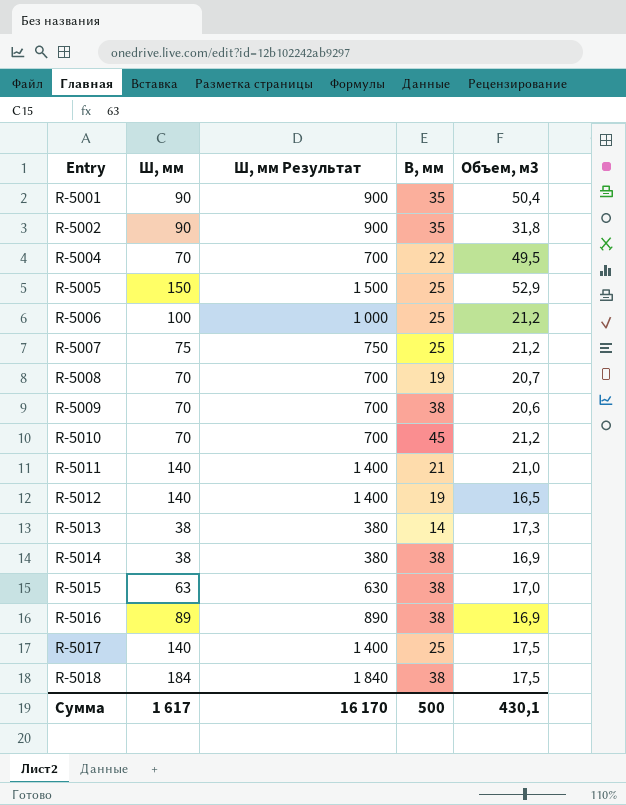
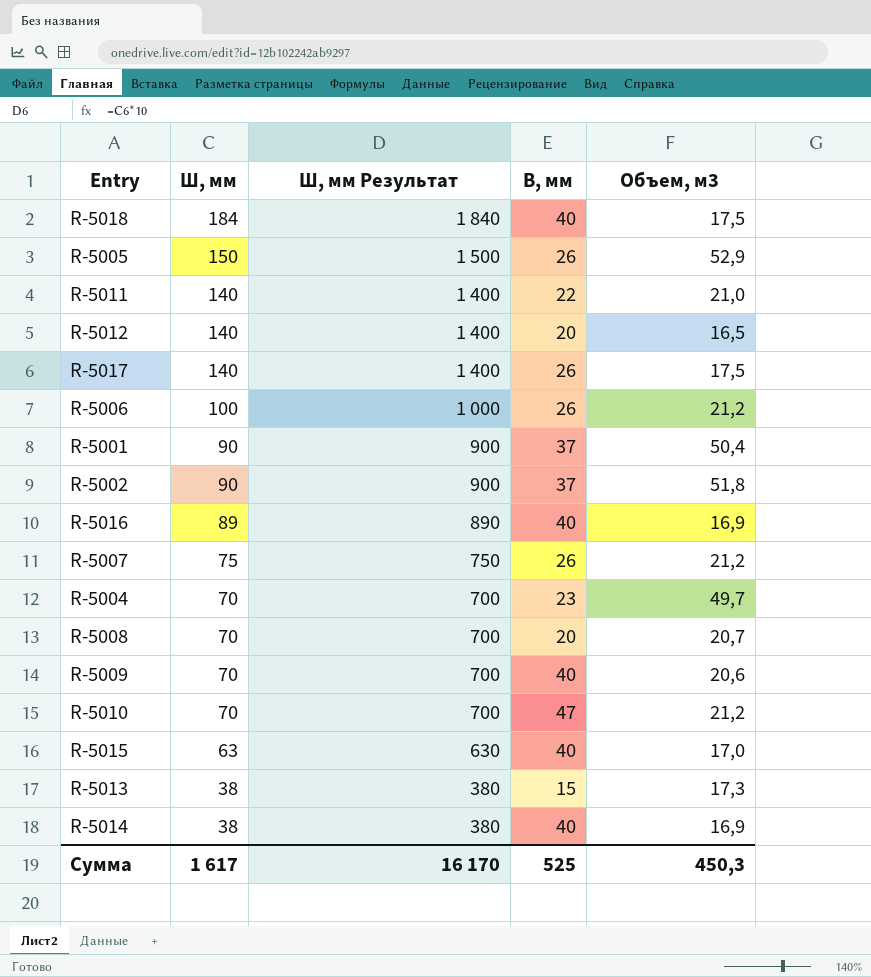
row order: Entry ascending -> Ш, мм descending
R-5018 | В, мм: 38 -> 40
R-5005 | В, мм: 25 -> 26
R-5011 | В, мм: 21 -> 22
R-5012 | В, мм: 19 -> 20
R-5017 | В, мм: 25 -> 26
R-5006 | В, мм: 25 -> 26
R-5001 | В, мм: 35 -> 37
R-5002 | В, мм: 35 -> 37
R-5002 | Объем, м3: 31,8 -> 51,8
R-5016 | В, мм: 38 -> 40
R-5007 | В, мм: 25 -> 26
R-5004 | В, мм: 22 -> 23
R-5004 | Объем, м3: 49,5 -> 49,7
R-5008 | В, мм: 19 -> 20
R-5009 | В, мм: 38 -> 40
R-5010 | В, мм: 45 -> 47
R-5015 | В, мм: 38 -> 40
R-5013 | В, мм: 14 -> 15
R-5014 | В, мм: 38 -> 40
Сумма | В, мм: 500 -> 525
Сумма | Объем, м3: 430,1 -> 450,3

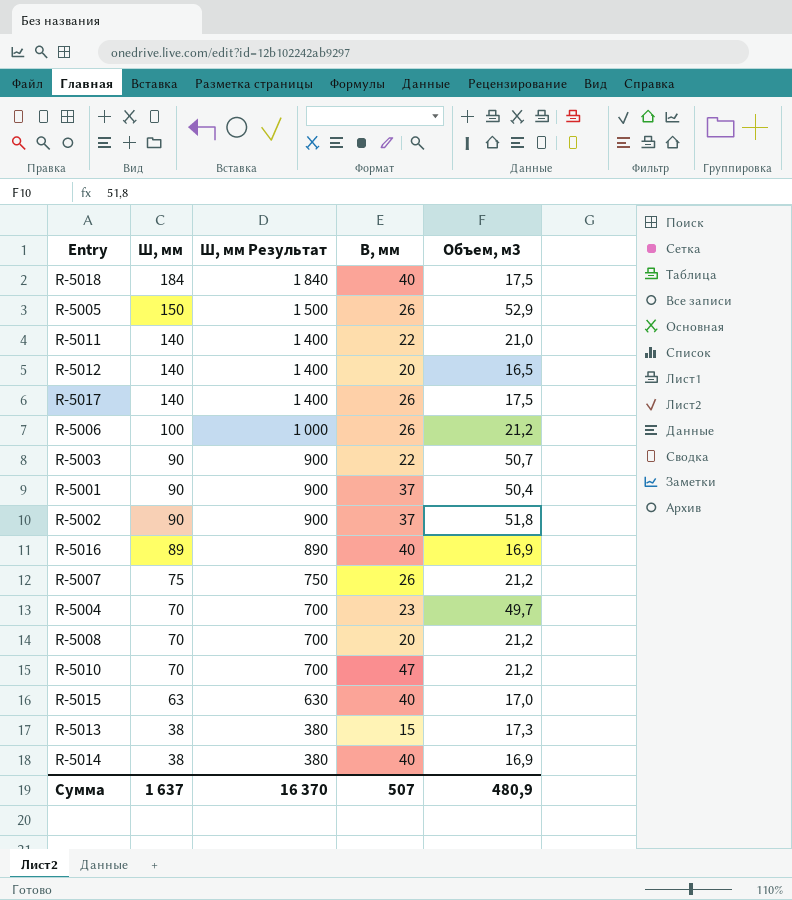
row R-5009: 70 | 700 | 40 | 20,6 -> none
row R-5003: none -> 90 | 900 | 22 | 50,7
R-5008 | Объем, м3: 20,7 -> 21,2
Сумма | Ш, мм: 1 617 -> 1 637
Сумма | Ш, мм Результат: 16 170 -> 16 370
Сумма | В, мм: 525 -> 507
Сумма | Объем, м3: 450,3 -> 480,9

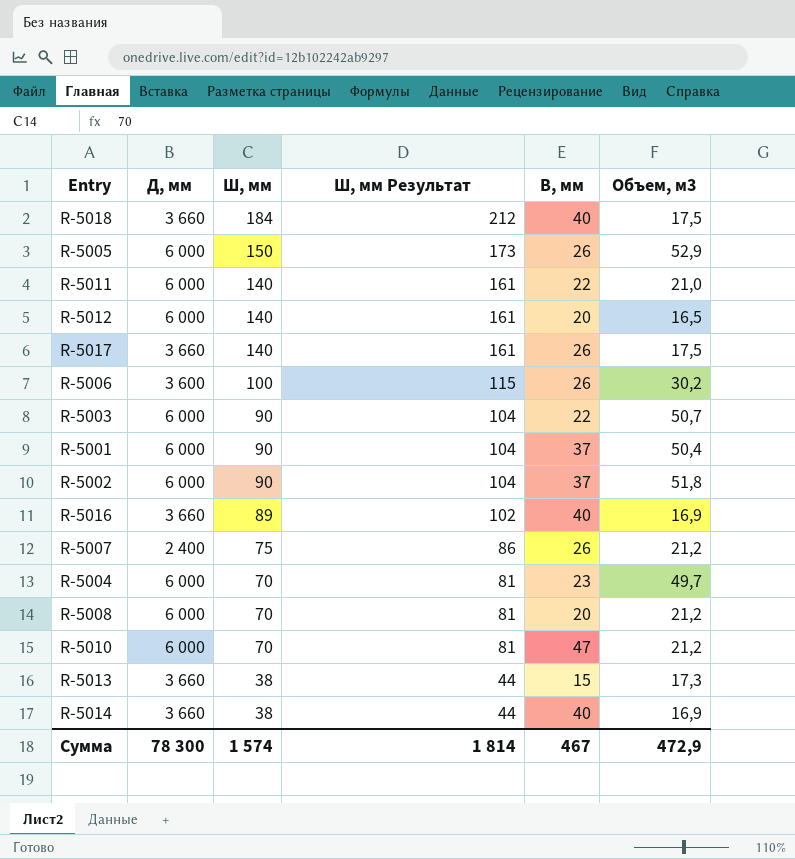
column Д, мм | position: none -> 2
column Ш, мм Результат | formula: [Ш, мм] * 10 -> [Ш, мм] * 1,15
row R-5015: 63 | 630 | 40 | 17,0 -> none
R-5006 | Объем, м3: 21,2 -> 30,2
Сумма | Ш, мм: 1 637 -> 1 574
Сумма | Ш, мм Результат: 16 370 -> 1 814
Сумма | В, мм: 507 -> 467
Сумма | Объем, м3: 480,9 -> 472,9

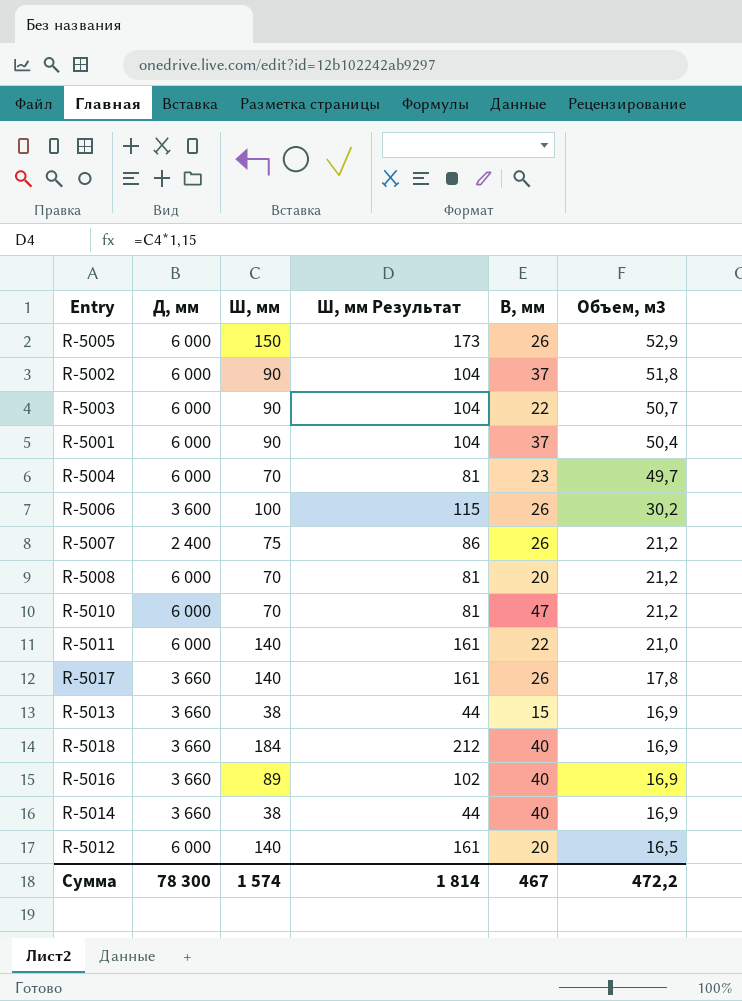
row order: Ш, мм descending -> Объем, м3 descending
R-5017 | Объем, м3: 17,5 -> 17,8
R-5013 | Объем, м3: 17,3 -> 16,9
R-5018 | Объем, м3: 17,5 -> 16,9
Сумма | Объем, м3: 472,9 -> 472,2

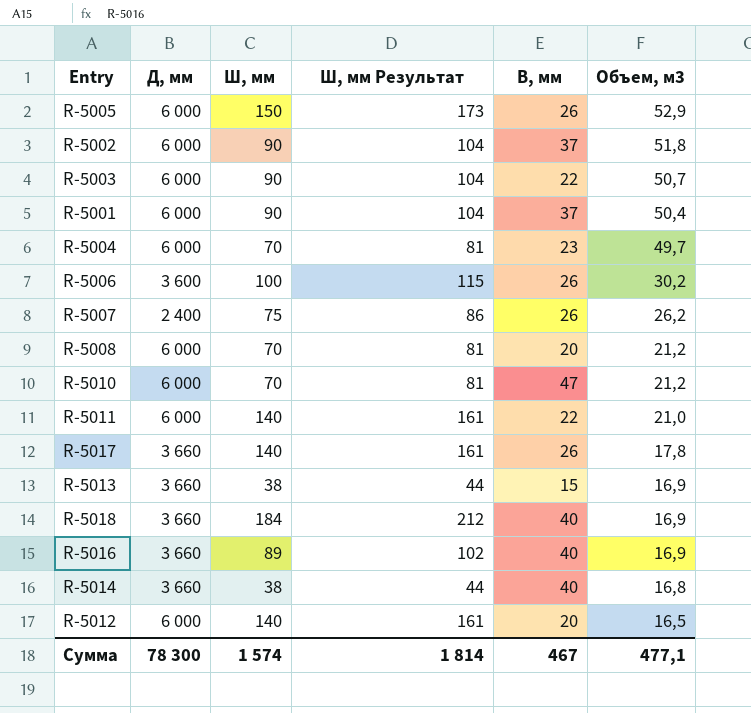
R-5007 | Объем, м3: 21,2 -> 26,2
R-5014 | Объем, м3: 16,9 -> 16,8
Сумма | Объем, м3: 472,2 -> 477,1

